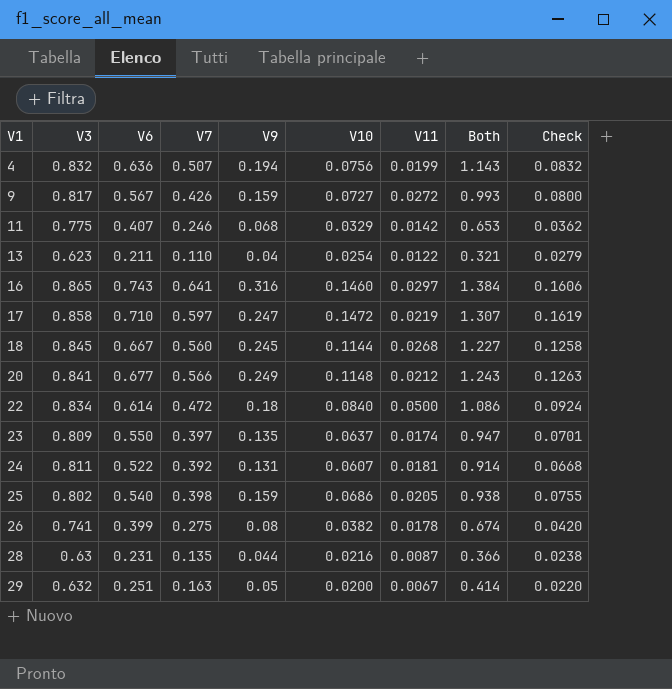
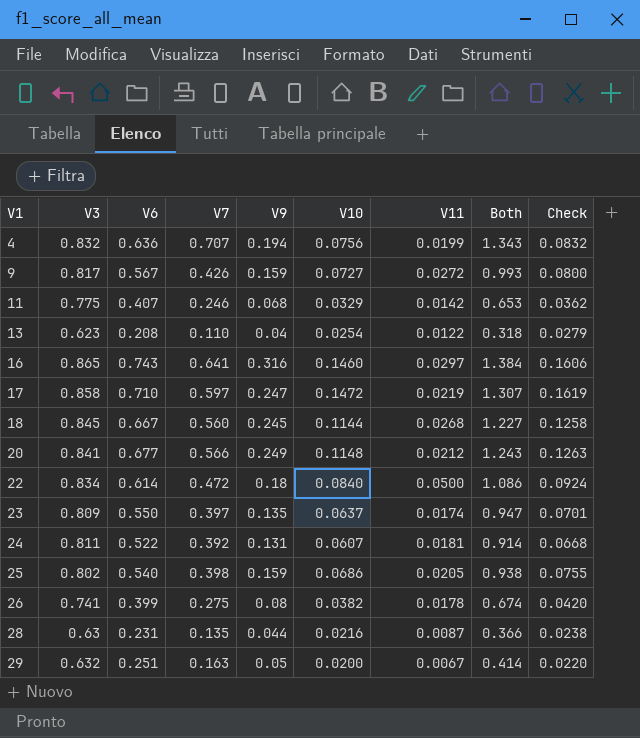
4 | V7: 0.507 -> 0.707
4 | Both: 1.143 -> 1.343
13 | V6: 0.211 -> 0.208
13 | Both: 0.321 -> 0.318

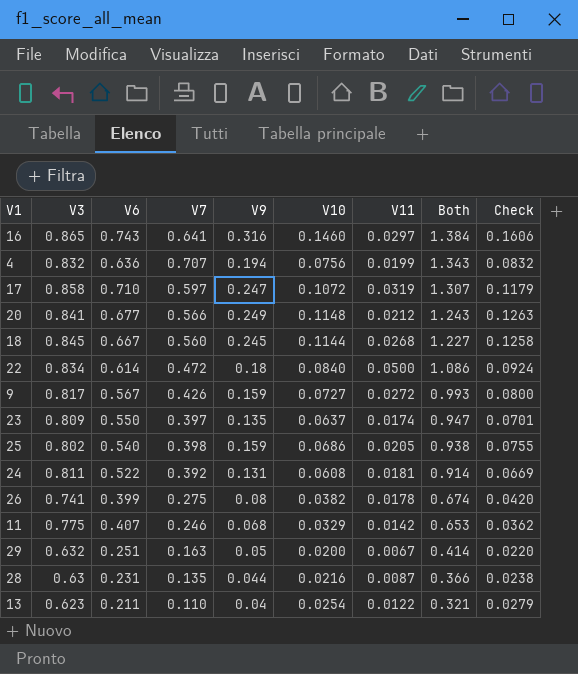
row order: V1 ascending -> Both descending
17 | V10: 0.1472 -> 0.1072
17 | V11: 0.0219 -> 0.0319
17 | Check: 0.1619 -> 0.1179
24 | V10: 0.0607 -> 0.0608
24 | Check: 0.0668 -> 0.0669
13 | V6: 0.208 -> 0.211
13 | Both: 0.318 -> 0.321

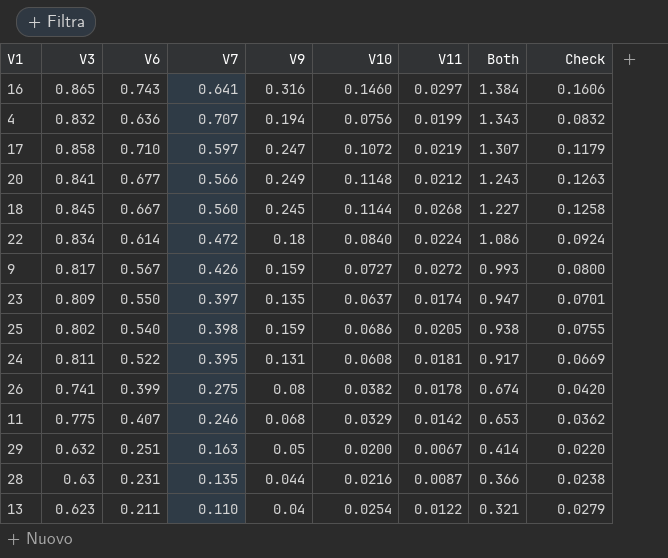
17 | V11: 0.0319 -> 0.0219
22 | V11: 0.0500 -> 0.0224
24 | V7: 0.392 -> 0.395
24 | Both: 0.914 -> 0.917

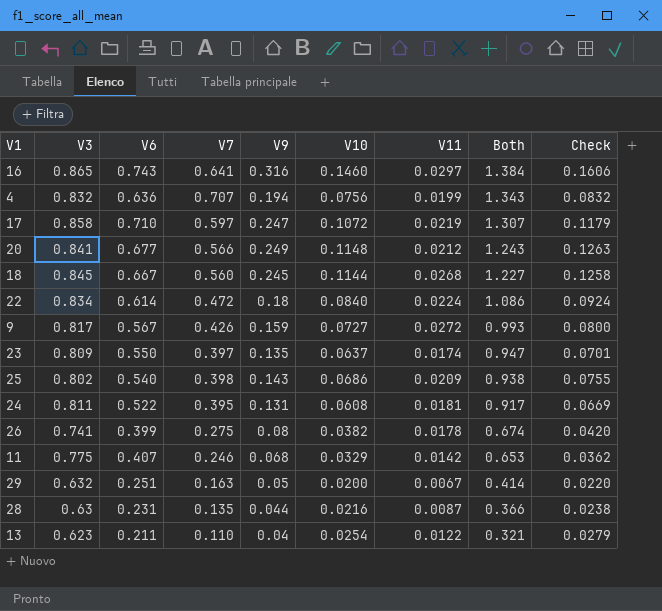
25 | V9: 0.159 -> 0.143
25 | V11: 0.0205 -> 0.0209

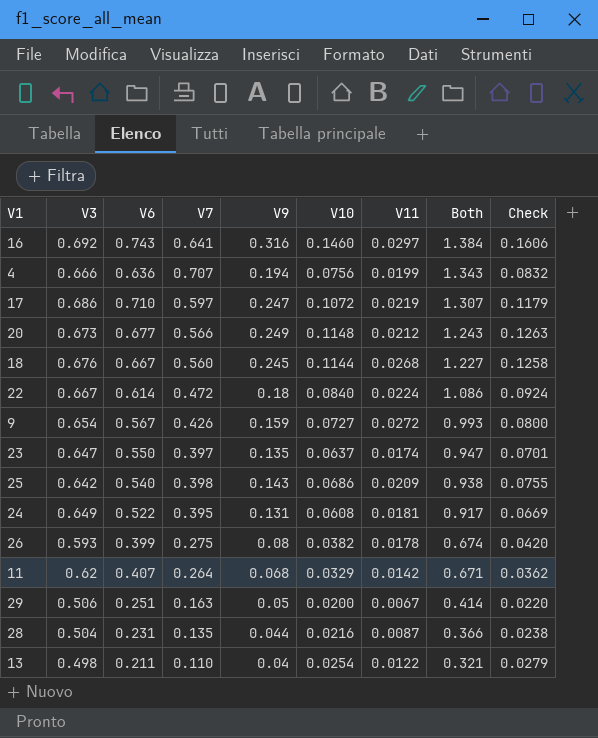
16 | V3: 0.865 -> 0.692
4 | V3: 0.832 -> 0.666
17 | V3: 0.858 -> 0.686
20 | V3: 0.841 -> 0.673
18 | V3: 0.845 -> 0.676
22 | V3: 0.834 -> 0.667
9 | V3: 0.817 -> 0.654
23 | V3: 0.809 -> 0.647
25 | V3: 0.802 -> 0.642
24 | V3: 0.811 -> 0.649
26 | V3: 0.741 -> 0.593
11 | V3: 0.775 -> 0.62
11 | V7: 0.246 -> 0.264
11 | Both: 0.653 -> 0.671
29 | V3: 0.632 -> 0.506
28 | V3: 0.63 -> 0.504
13 | V3: 0.623 -> 0.498

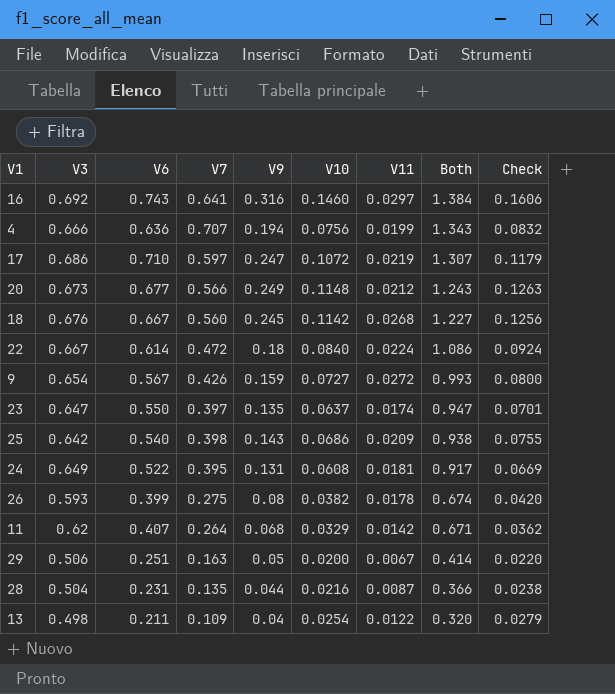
18 | V10: 0.1144 -> 0.1142
18 | Check: 0.1258 -> 0.1256
13 | V7: 0.110 -> 0.109
13 | Both: 0.321 -> 0.320

